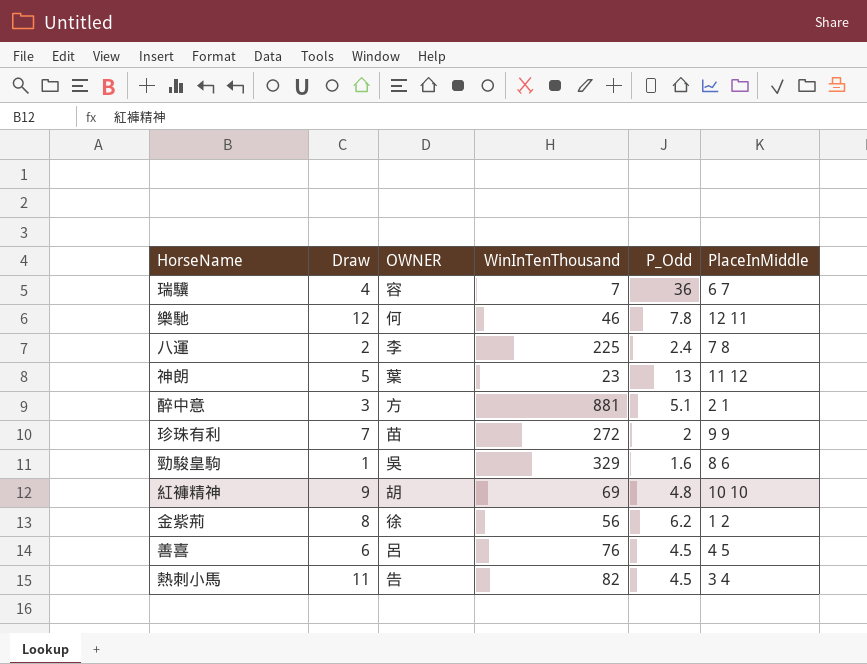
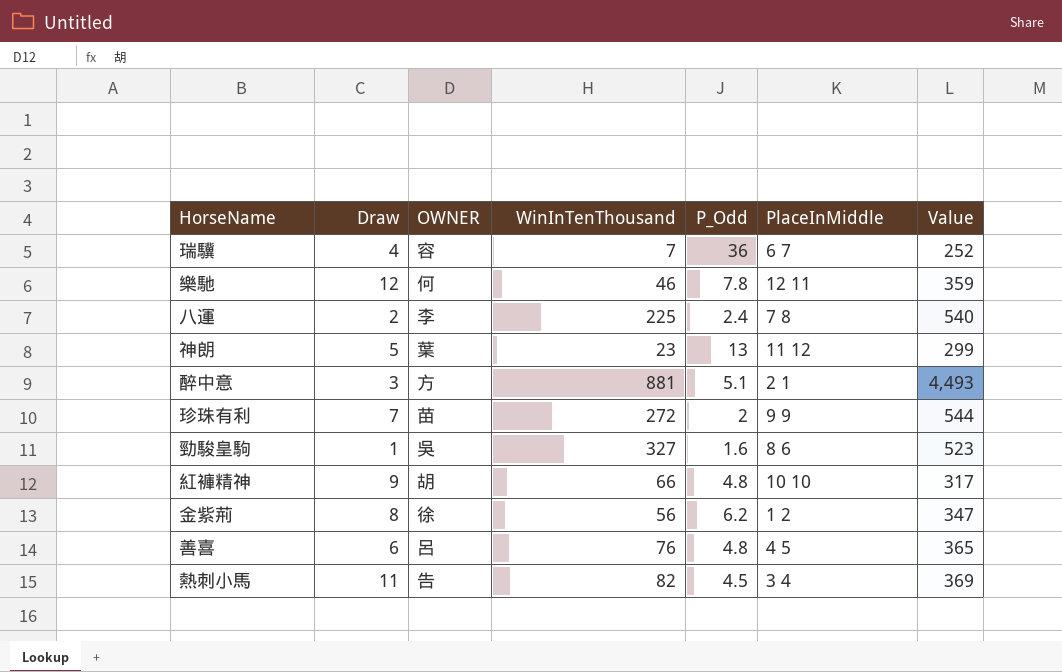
column Value | formula: none -> [WinInTenThousand] * [P_Odd]
勁駿皇駒 | WinInTenThousand: 329 -> 327
紅褲精神 | WinInTenThousand: 69 -> 66
善喜 | P_Odd: 4.5 -> 4.8

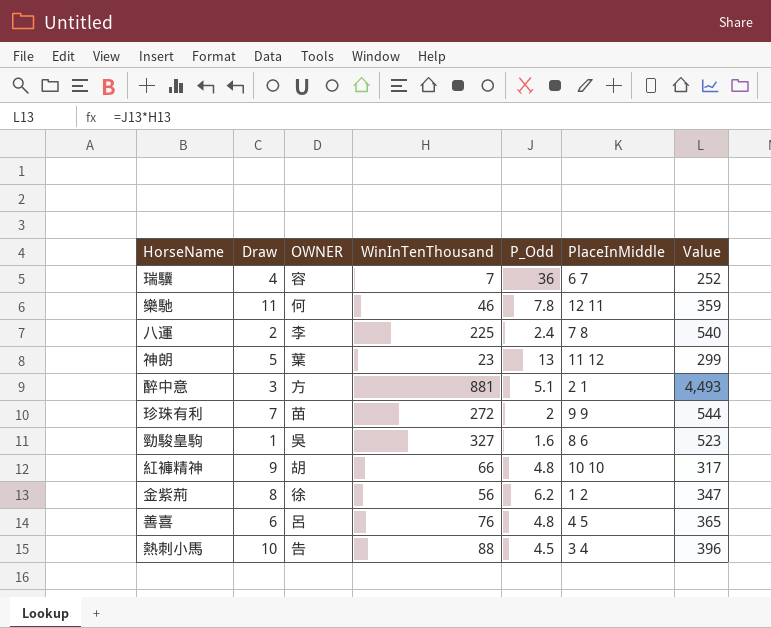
樂馳 | Draw: 12 -> 11
熱刺小馬 | Draw: 11 -> 10
熱刺小馬 | WinInTenThousand: 82 -> 88
熱刺小馬 | Value: 369 -> 396

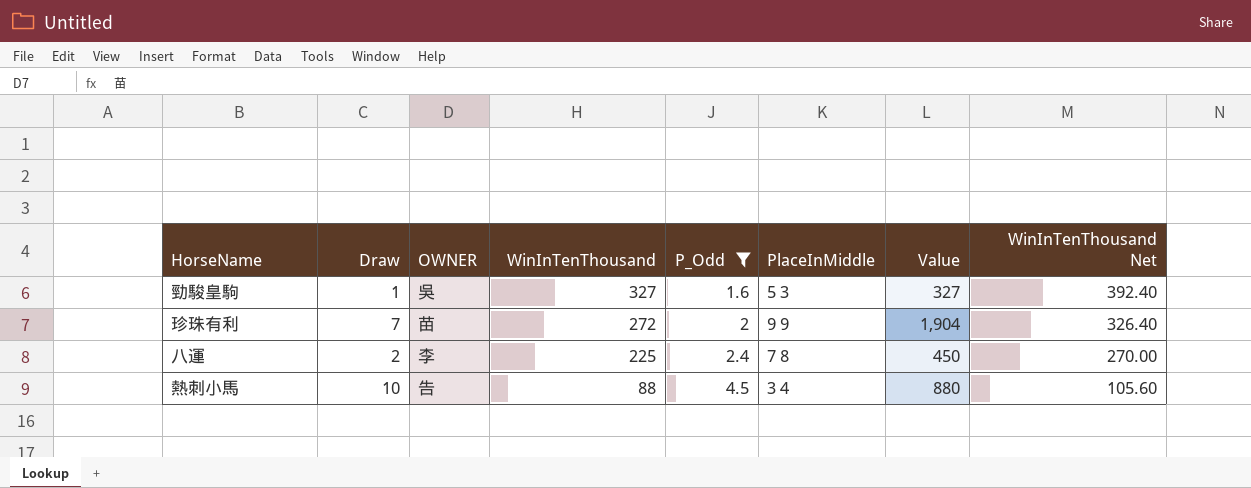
filter: none -> P_Odd <= 4.5
row order: none -> WinInTenThousand descending
column Value | formula: [WinInTenThousand] * [P_Odd] -> [Draw] * [WinInTenThousand]
column WinInTenThousand Net | formula: none -> [WinInTenThousand] * 1.2
勁駿皇駒 | PlaceInMiddle: 8 6 -> 5 3

